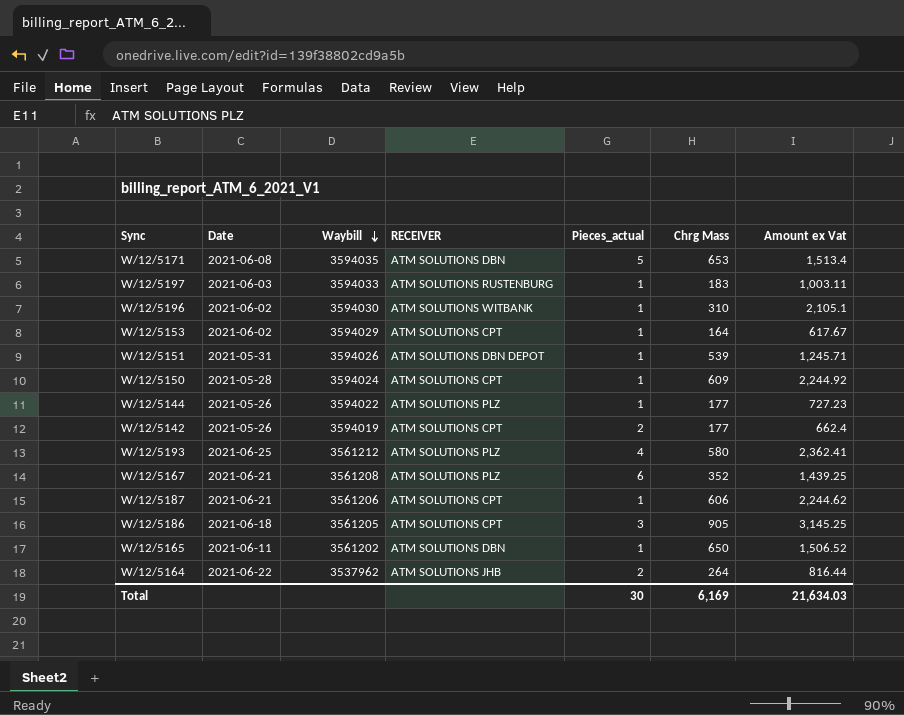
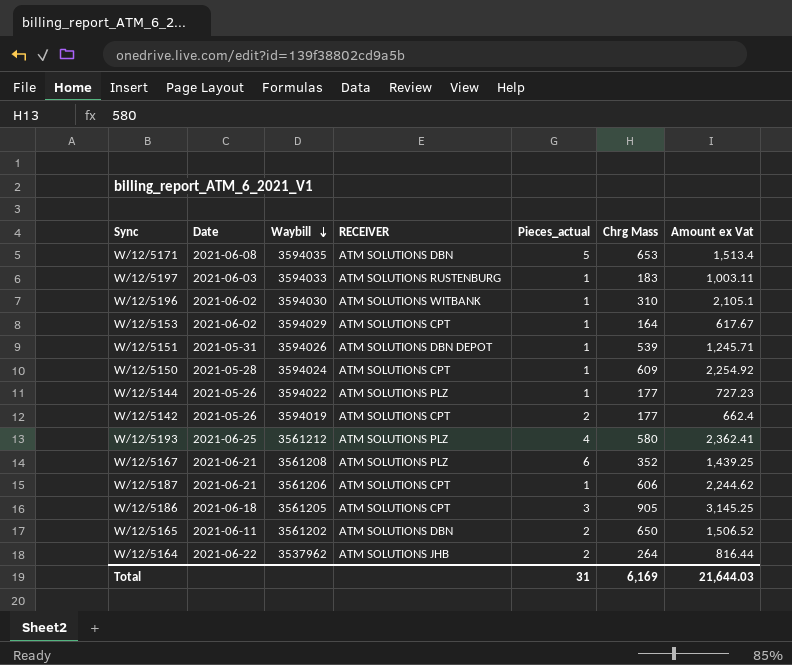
W/12/5150 | Amount ex Vat: 2,244.92 -> 2,254.92
W/12/5165 | Pieces_actual: 1 -> 2
Total | Pieces_actual: 30 -> 31
Total | Amount ex Vat: 21,634.03 -> 21,644.03

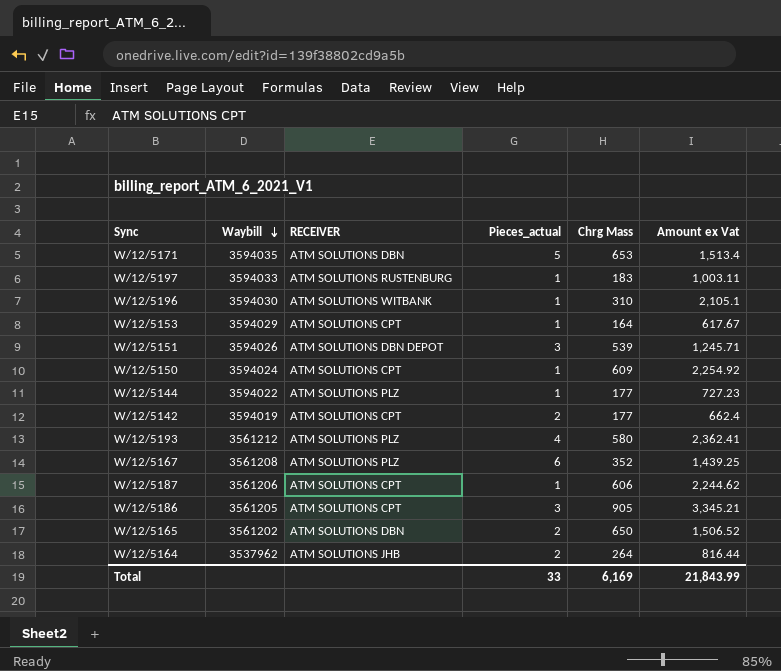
column Date | position: 2 -> none
W/12/5151 | Pieces_actual: 1 -> 3
W/12/5186 | Amount ex Vat: 3,145.25 -> 3,345.21
Total | Pieces_actual: 31 -> 33
Total | Amount ex Vat: 21,644.03 -> 21,843.99

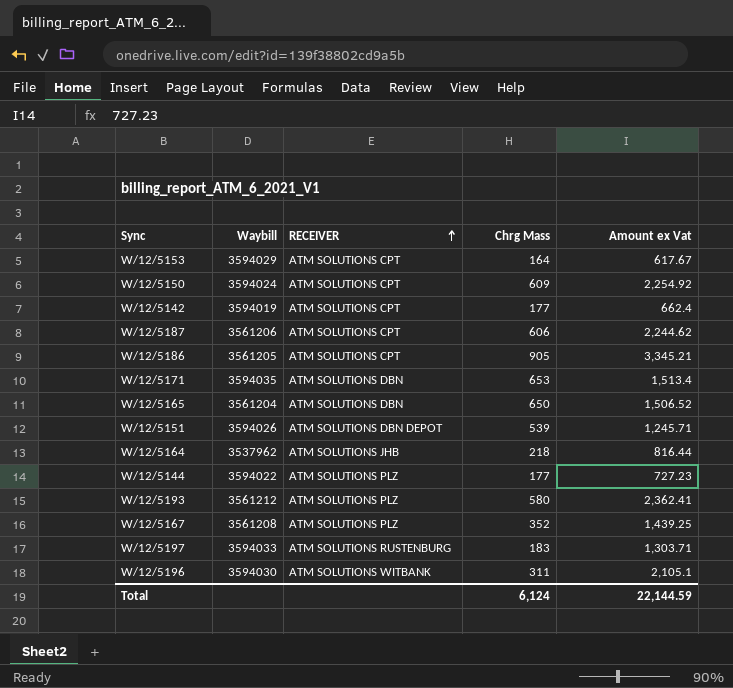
row order: Waybill descending -> RECEIVER ascending
column Pieces_actual | position: 4 -> none
W/12/5165 | Waybill: 3561202 -> 3561204
W/12/5164 | Chrg Mass: 264 -> 218
W/12/5197 | Amount ex Vat: 1,003.11 -> 1,303.71
W/12/5196 | Chrg Mass: 310 -> 311
Total | Chrg Mass: 6,169 -> 6,124
Total | Amount ex Vat: 21,843.99 -> 22,144.59

